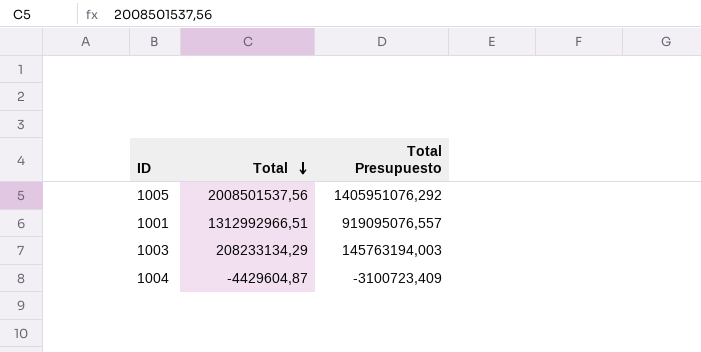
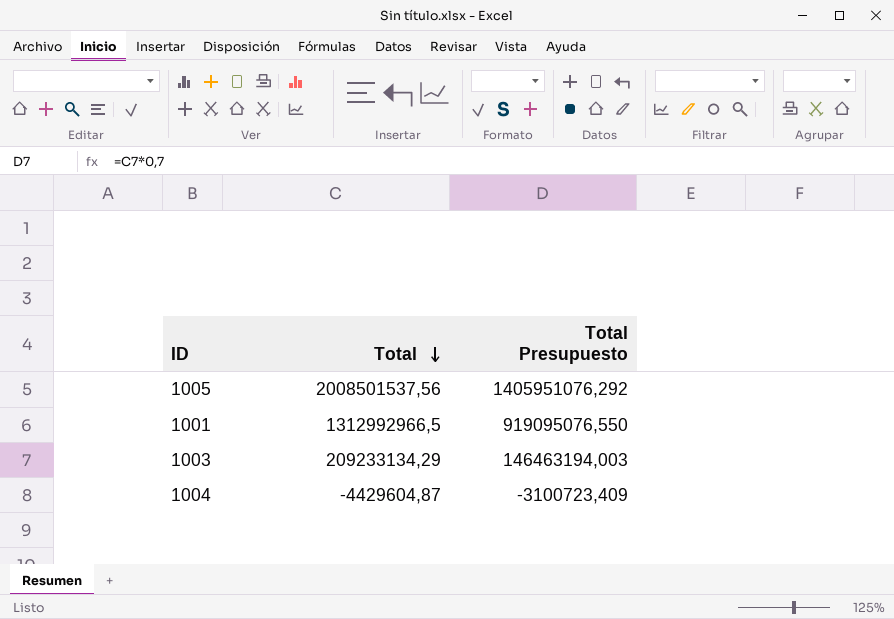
1001 | Total: 1312992966,51 -> 1312992966,5
1001 | Total Presupuesto: 919095076,557 -> 919095076,550
1003 | Total: 208233134,29 -> 209233134,29
1003 | Total Presupuesto: 145763194,003 -> 146463194,003

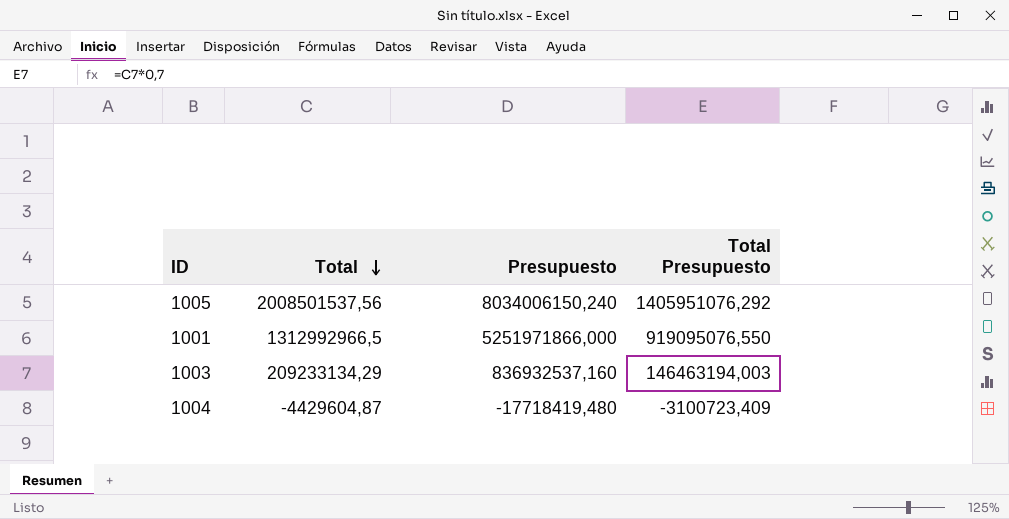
column Presupuesto | formula: none -> [Total] * 4

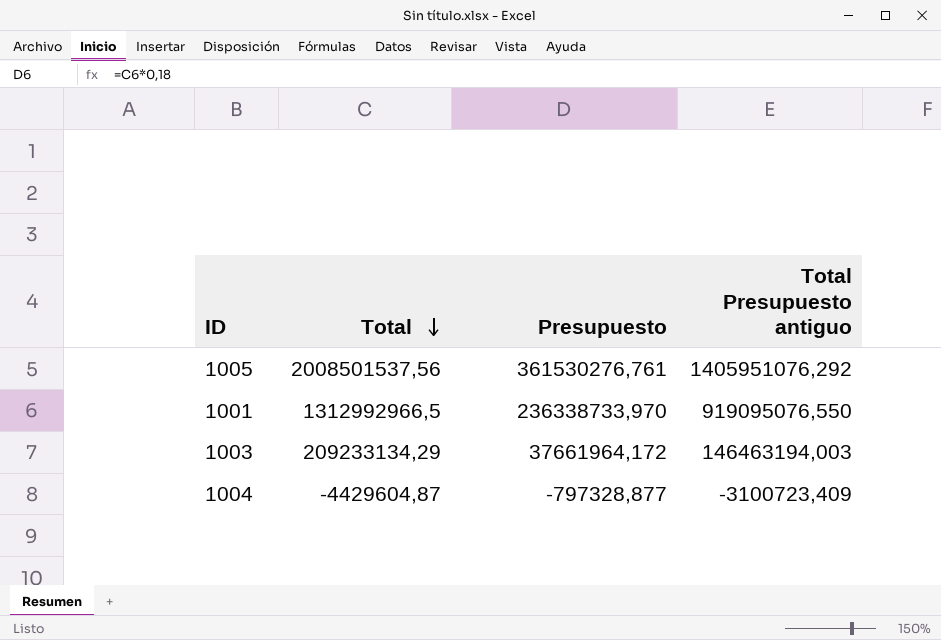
column Presupuesto | formula: [Total] * 4 -> [Total] * 0,18
column name: Total Presupuesto -> Total Presupuesto antiguo

